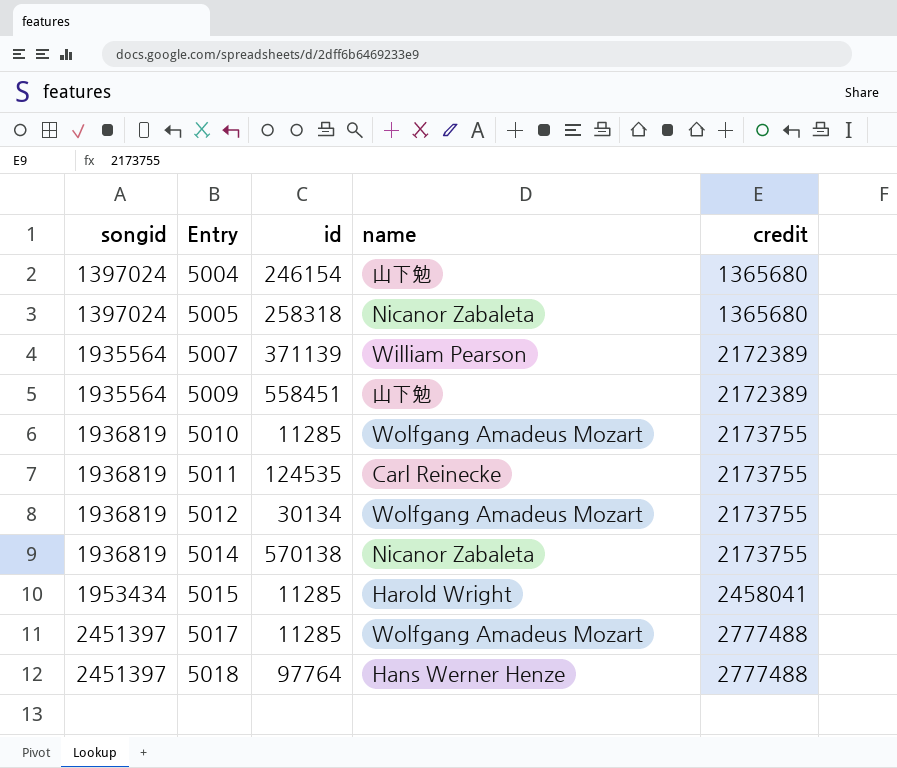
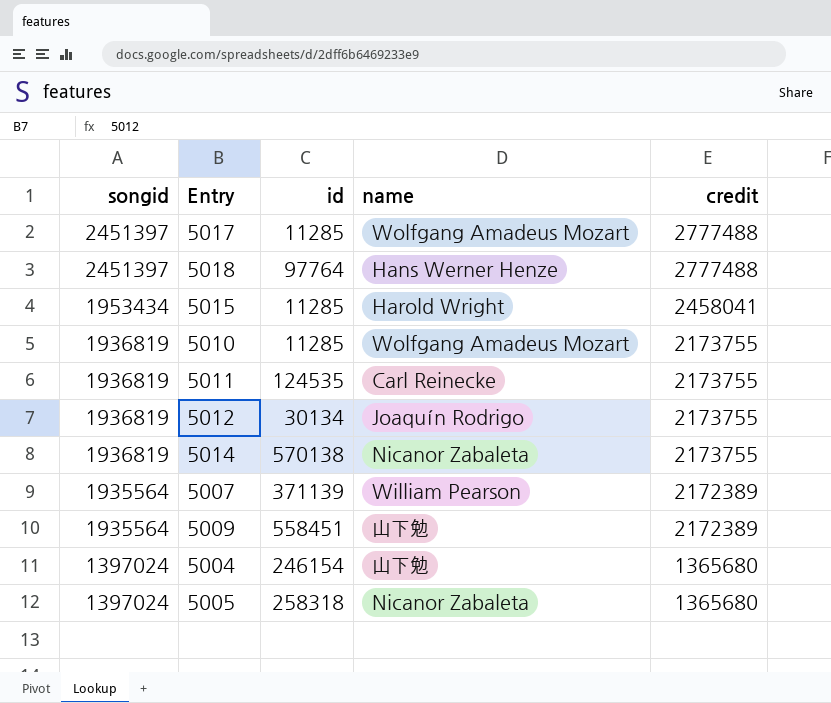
row order: songid ascending -> songid descending
5012 | name: Wolfgang Amadeus Mozart -> Joaquín Rodrigo

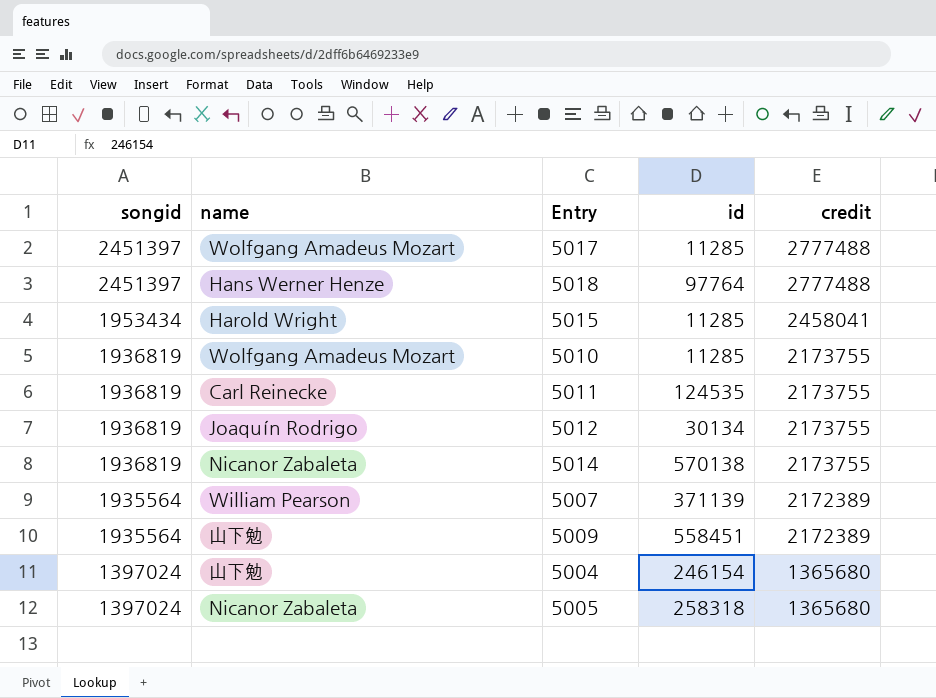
column name | position: 4 -> 2

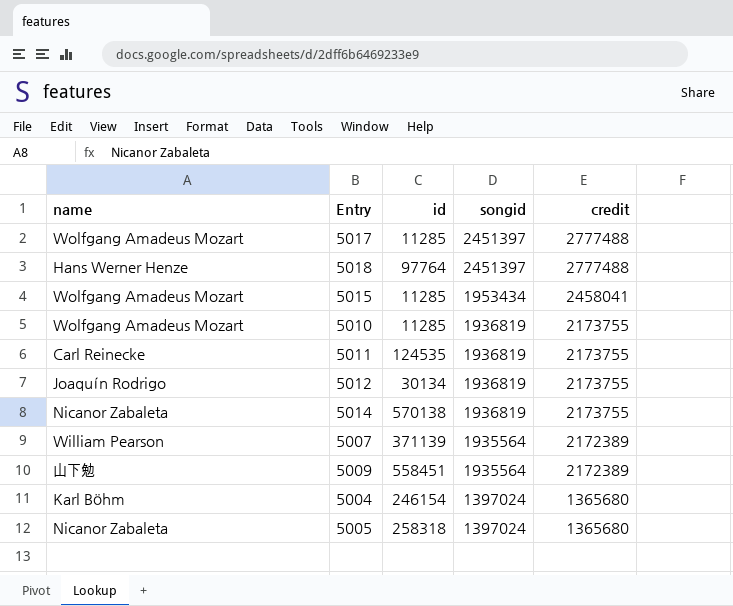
column songid | position: 1 -> 4
5015 | name: Harold Wright -> Wolfgang Amadeus Mozart
5004 | name: 山下勉 -> Karl Böhm

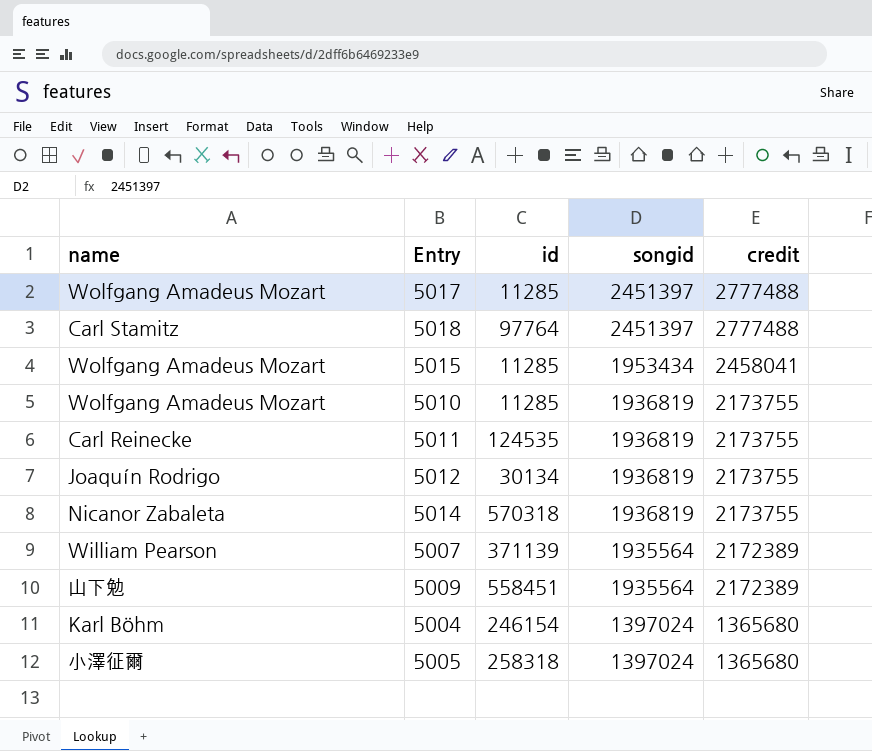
5018 | name: Hans Werner Henze -> Carl Stamitz
5014 | id: 570138 -> 570318
5005 | name: Nicanor Zabaleta -> 小澤征爾

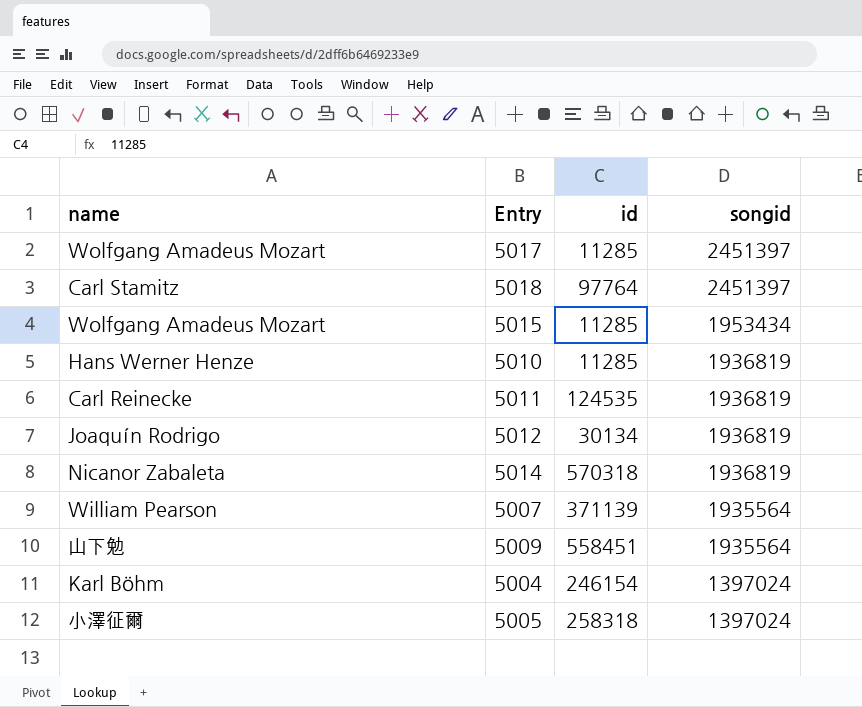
column credit | position: 5 -> none
5010 | name: Wolfgang Amadeus Mozart -> Hans Werner Henze

